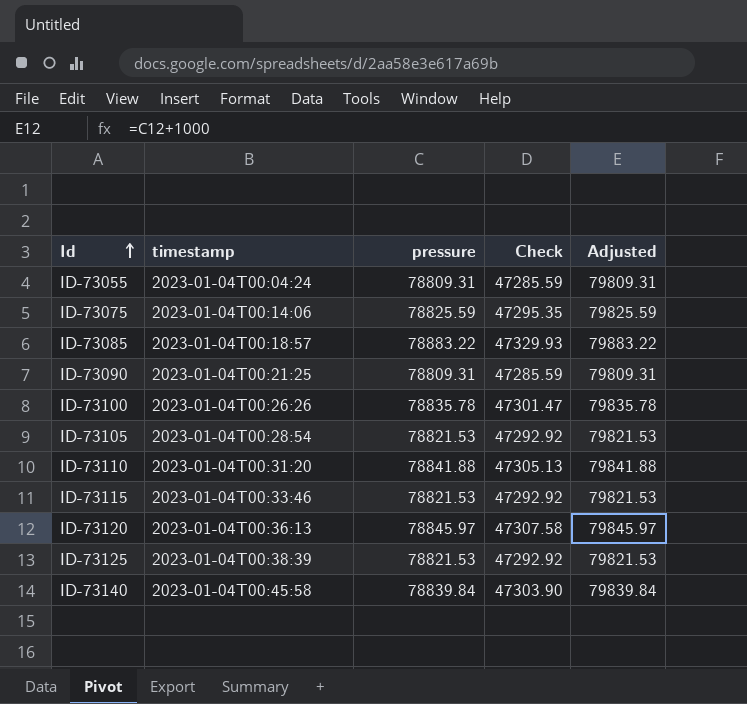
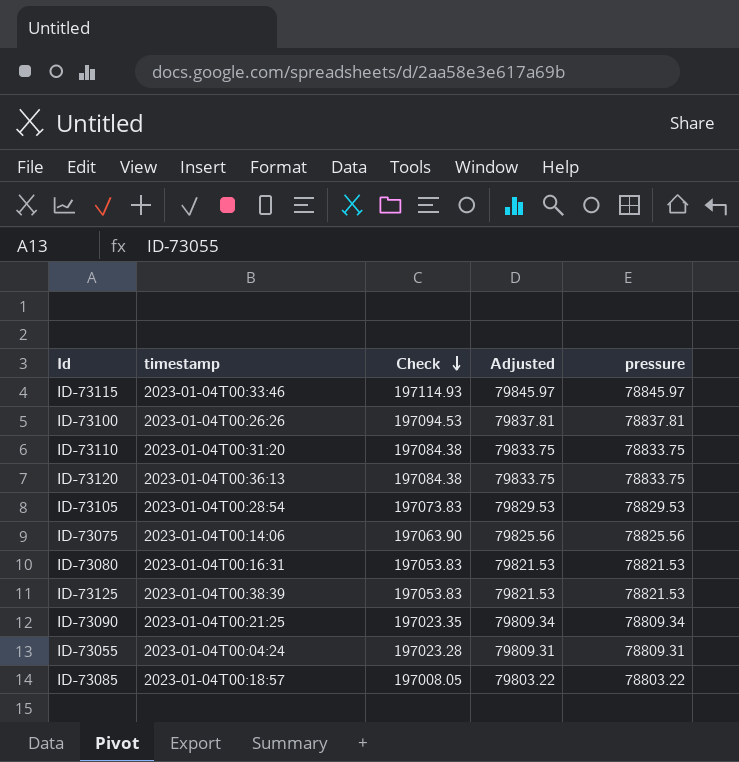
row order: Id ascending -> Check descending
column Check | formula: [pressure] * 0.6 -> [pressure] * 2.5
column pressure | position: 3 -> 5
row ID-73140: 2023-01-04T00:45:58 | 78839.84 | 47303.90 | 79839.84 -> none
ID-73115 | Adjusted: 79821.53 -> 79845.97
ID-73115 | pressure: 78821.53 -> 78845.97
ID-73100 | Adjusted: 79835.78 -> 79837.81
ID-73100 | pressure: 78835.78 -> 78837.81
ID-73110 | Adjusted: 79841.88 -> 79833.75
ID-73110 | pressure: 78841.88 -> 78833.75
ID-73120 | Adjusted: 79845.97 -> 79833.75
ID-73120 | pressure: 78845.97 -> 78833.75
ID-73105 | Adjusted: 79821.53 -> 79829.53
ID-73105 | pressure: 78821.53 -> 78829.53
ID-73075 | Adjusted: 79825.59 -> 79825.56
ID-73075 | pressure: 78825.59 -> 78825.56
row ID-73080: none -> 2023-01-04T00:16:31 | 197053.83 | 79821.53 | 78821.53
ID-73090 | Adjusted: 79809.31 -> 79809.34
ID-73090 | pressure: 78809.31 -> 78809.34
ID-73085 | Adjusted: 79883.22 -> 79803.22
ID-73085 | pressure: 78883.22 -> 78803.22

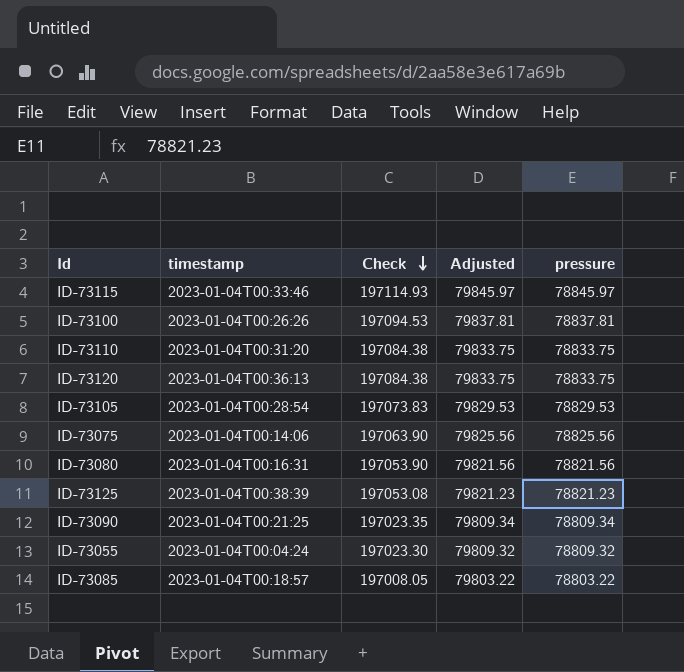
ID-73080 | Check: 197053.83 -> 197053.90
ID-73080 | Adjusted: 79821.53 -> 79821.56
ID-73080 | pressure: 78821.53 -> 78821.56
ID-73125 | Check: 197053.83 -> 197053.08
ID-73125 | Adjusted: 79821.53 -> 79821.23
ID-73125 | pressure: 78821.53 -> 78821.23
ID-73055 | Check: 197023.28 -> 197023.30
ID-73055 | Adjusted: 79809.31 -> 79809.32
ID-73055 | pressure: 78809.31 -> 78809.32

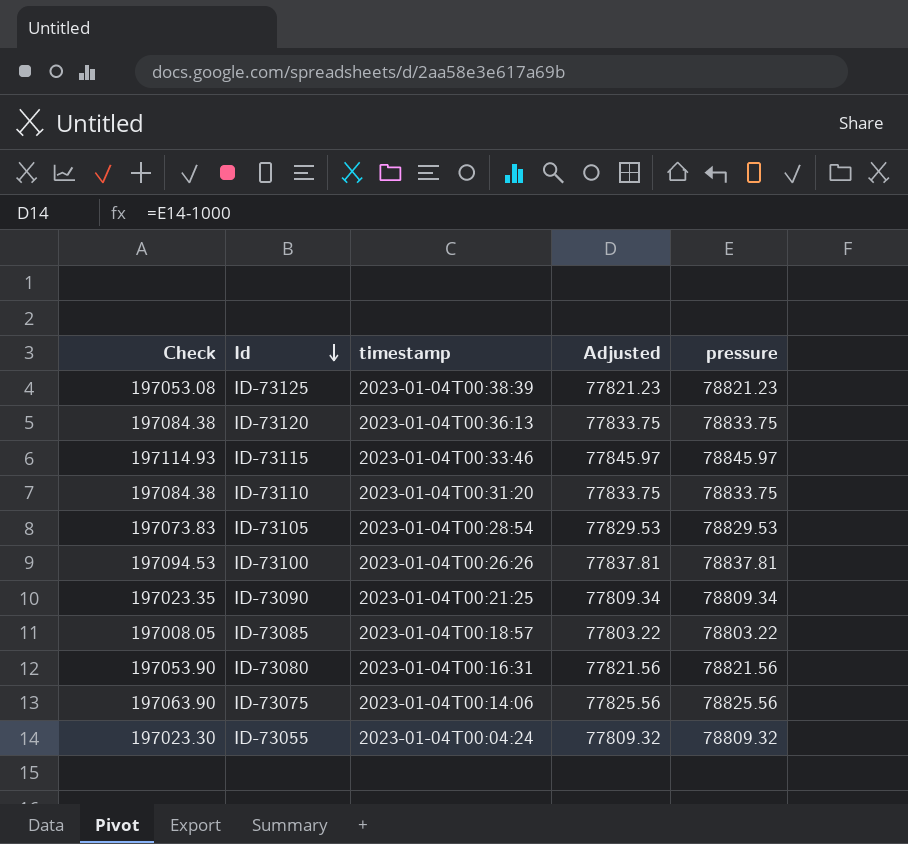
row order: Check descending -> Id descending
column Check | position: 3 -> 1
column Adjusted | formula: [pressure] + 1000 -> [pressure] - 1000

